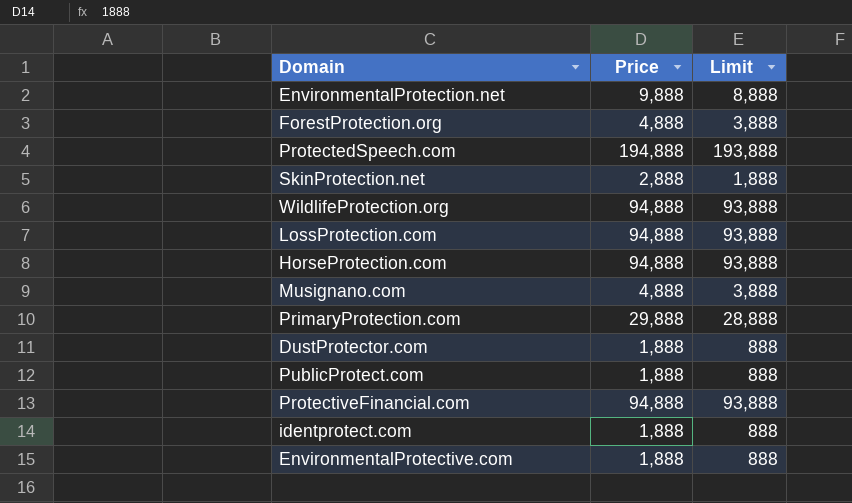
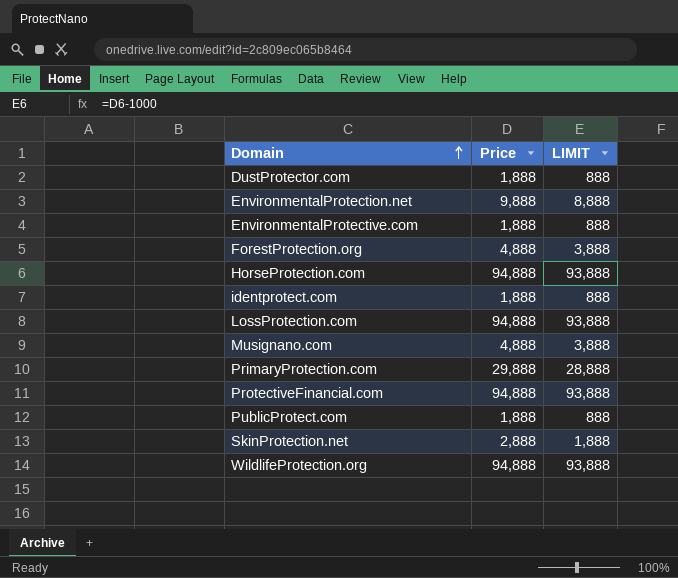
row order: none -> Domain ascending
column name: Limit -> LIMIT
row ProtectedSpeech.com: 194,888 | 193,888 -> none

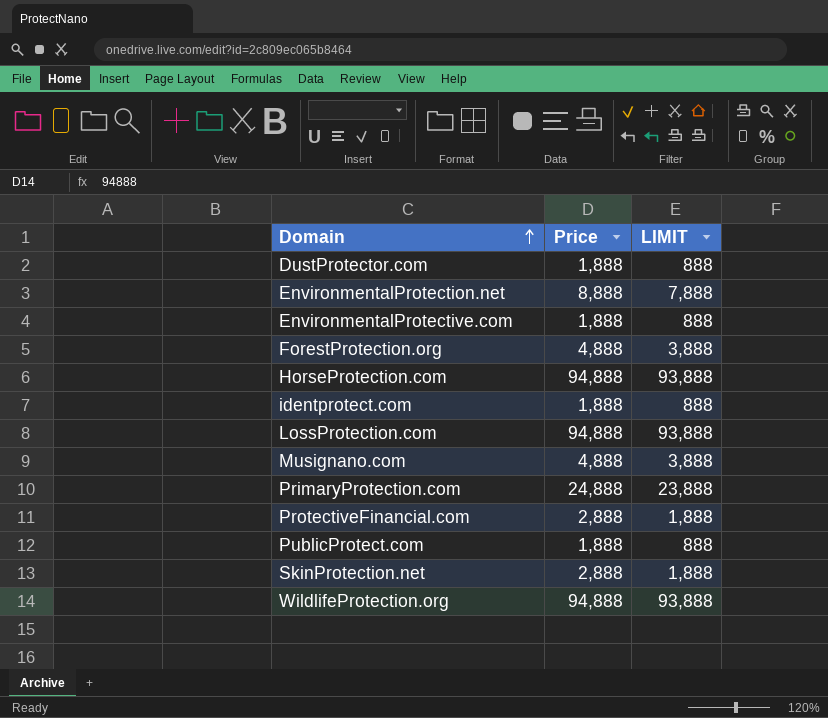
EnvironmentalProtection.net | Price: 9,888 -> 8,888
EnvironmentalProtection.net | LIMIT: 8,888 -> 7,888
PrimaryProtection.com | Price: 29,888 -> 24,888
PrimaryProtection.com | LIMIT: 28,888 -> 23,888
ProtectiveFinancial.com | Price: 94,888 -> 2,888
ProtectiveFinancial.com | LIMIT: 93,888 -> 1,888

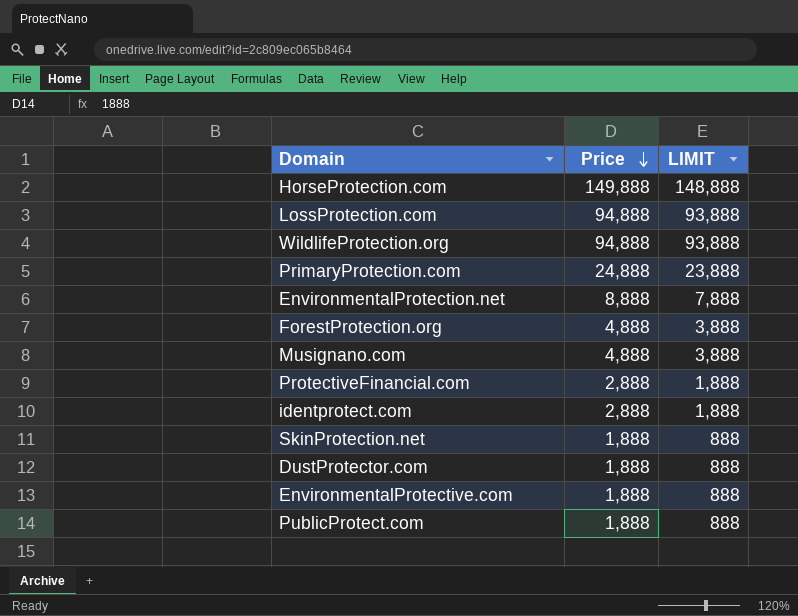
row order: Domain ascending -> Price descending
HorseProtection.com | Price: 94,888 -> 149,888
HorseProtection.com | LIMIT: 93,888 -> 148,888
identprotect.com | Price: 1,888 -> 2,888
identprotect.com | LIMIT: 888 -> 1,888
SkinProtection.net | Price: 2,888 -> 1,888
SkinProtection.net | LIMIT: 1,888 -> 888

